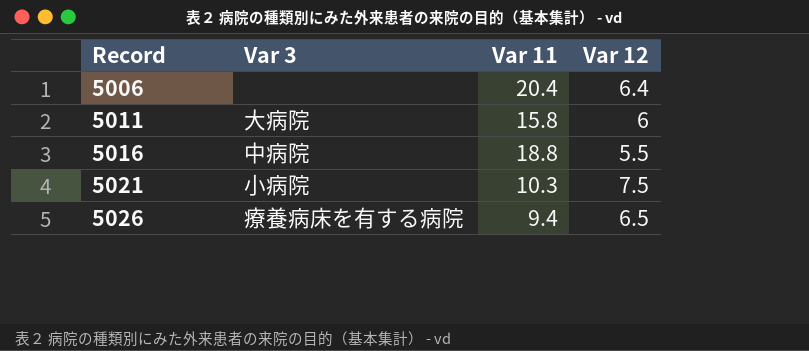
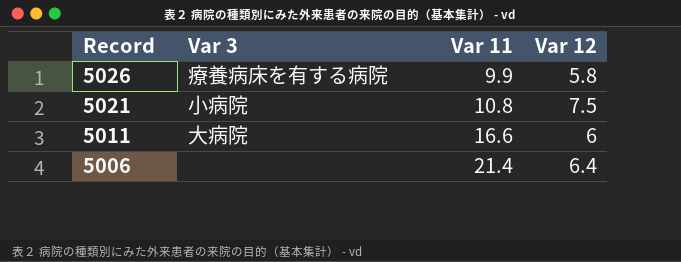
row order: Record ascending -> Record descending
row 5016: 中病院 | 18.8 | 5.5 -> none
5026 | Var 11: 9.4 -> 9.9
5026 | Var 12: 6.5 -> 5.8
5021 | Var 11: 10.3 -> 10.8
5011 | Var 11: 15.8 -> 16.6
5006 | Var 11: 20.4 -> 21.4

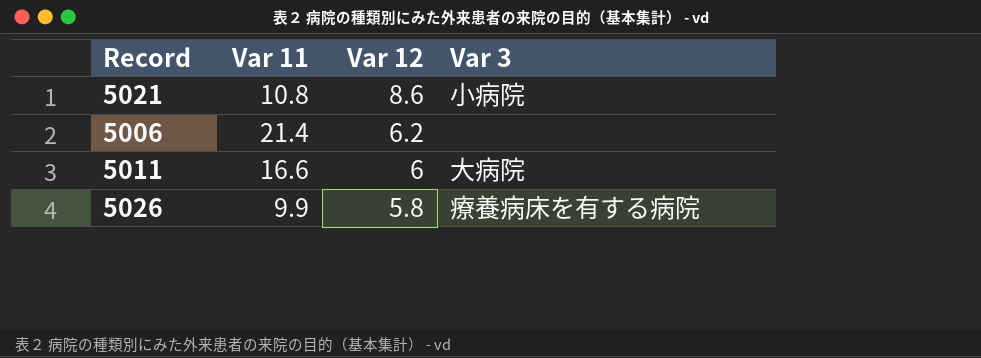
row order: Record descending -> Var 12 descending
column Var 3 | position: 2 -> 4
5021 | Var 12: 7.5 -> 8.6
5006 | Var 12: 6.4 -> 6.2

